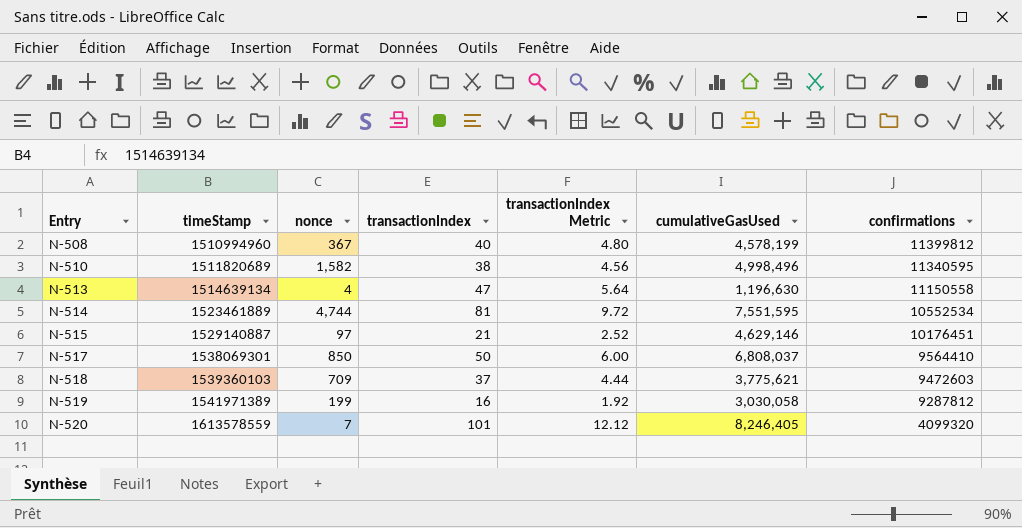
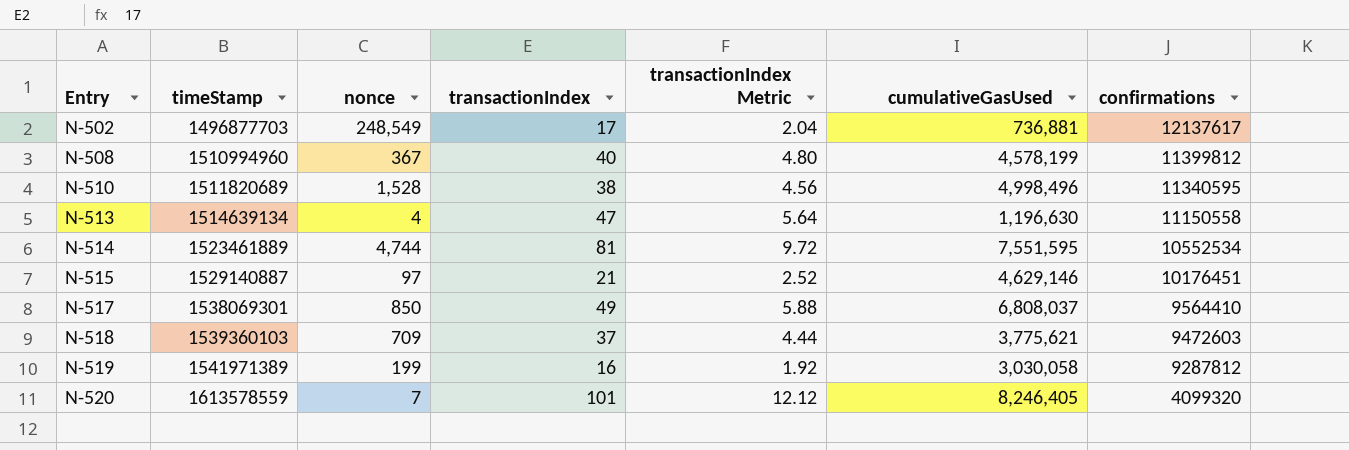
row N-502: none -> 1496877703 | 248,549 | 17 | 2.04 | 736,881 | 12137617
N-510 | nonce: 1,582 -> 1,528
N-517 | transactionIndex: 50 -> 49
N-517 | transactionIndex Metric: 6.00 -> 5.88

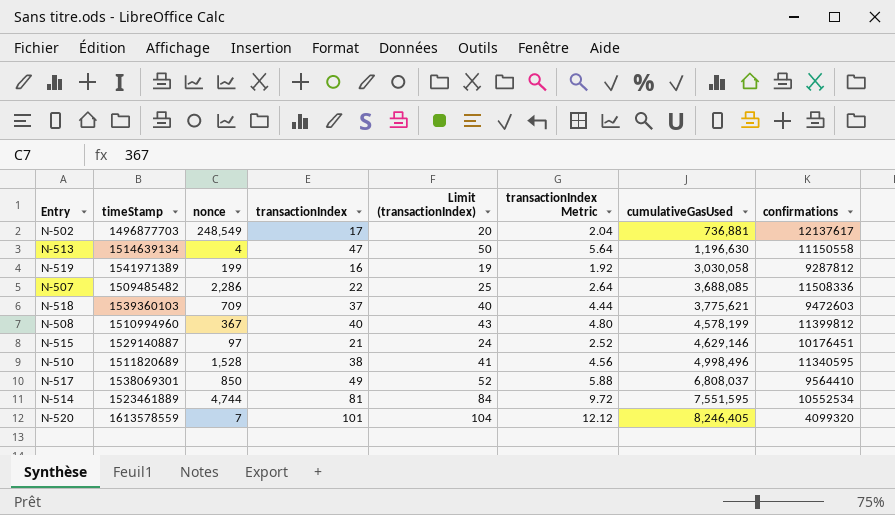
row order: Entry ascending -> cumulativeGasUsed ascending
column Limit (transactionIndex) | formula: none -> [transactionIndex] + 3
row N-507: none -> 1509485482 | 2,286 | 22 | 25 | 2.64 | 3,688,085 | 11508336

